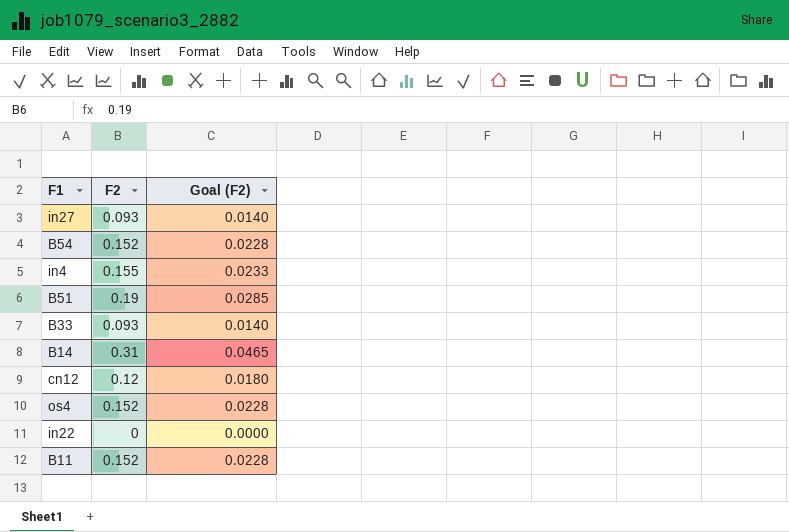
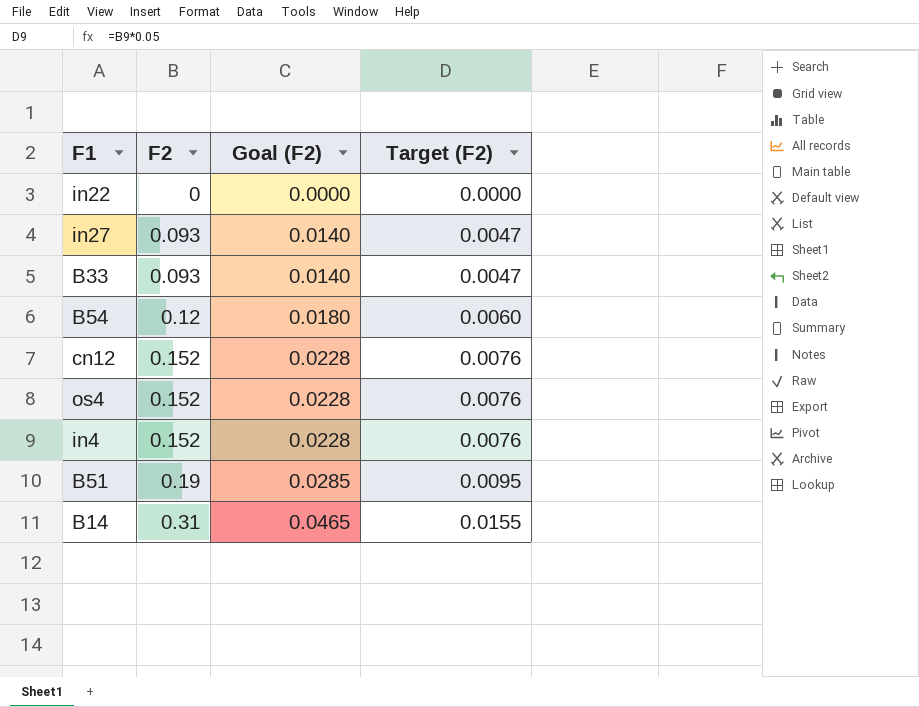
row order: none -> F2 ascending
column Target (F2) | formula: none -> [F2] * 0.05
row B11: 0.152 | 0.0228 -> none
B54 | F2: 0.152 -> 0.12
B54 | Goal (F2): 0.0228 -> 0.0180
cn12 | F2: 0.12 -> 0.152
cn12 | Goal (F2): 0.0180 -> 0.0228
in4 | F2: 0.155 -> 0.152
in4 | Goal (F2): 0.0233 -> 0.0228

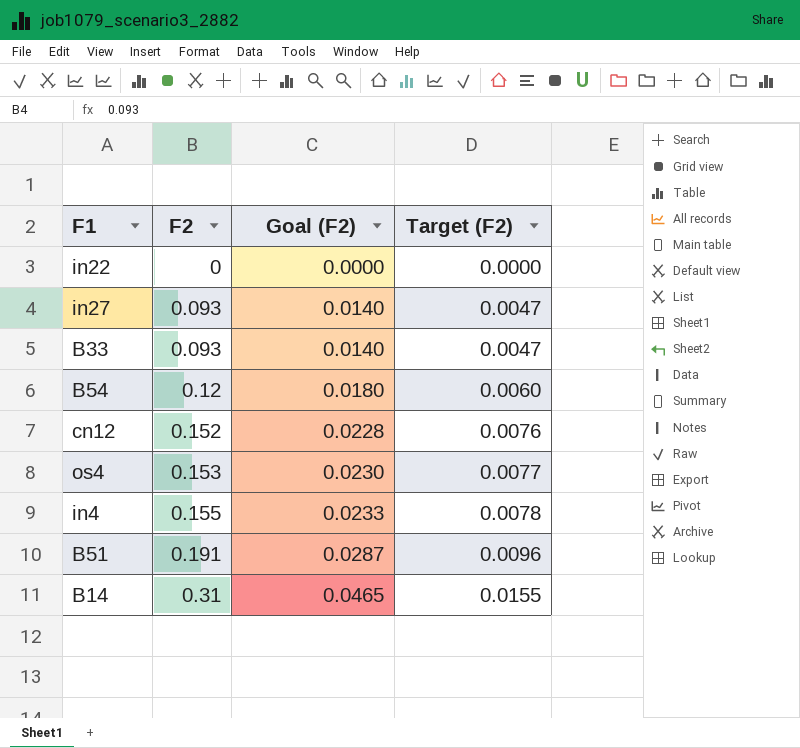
os4 | F2: 0.152 -> 0.153
os4 | Goal (F2): 0.0228 -> 0.0230
os4 | Target (F2): 0.0076 -> 0.0077
in4 | F2: 0.152 -> 0.155
in4 | Goal (F2): 0.0228 -> 0.0233
in4 | Target (F2): 0.0076 -> 0.0078
B51 | F2: 0.19 -> 0.191
B51 | Goal (F2): 0.0285 -> 0.0287
B51 | Target (F2): 0.0095 -> 0.0096

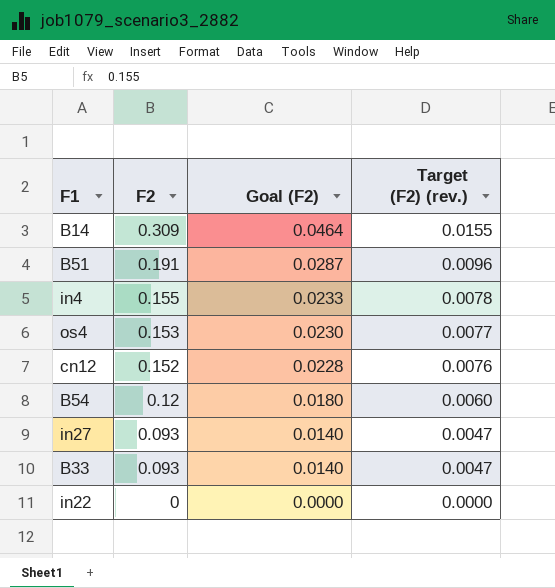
row order: F2 ascending -> F2 descending
column name: Target (F2) -> Target (F2) (rev.)
B14 | F2: 0.31 -> 0.309
B14 | Goal (F2): 0.0465 -> 0.0464

